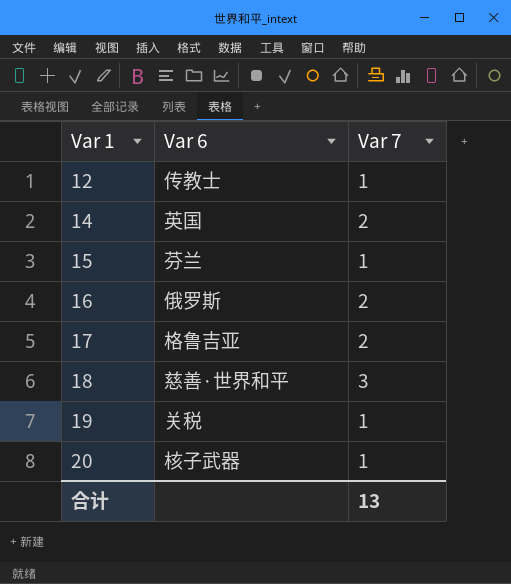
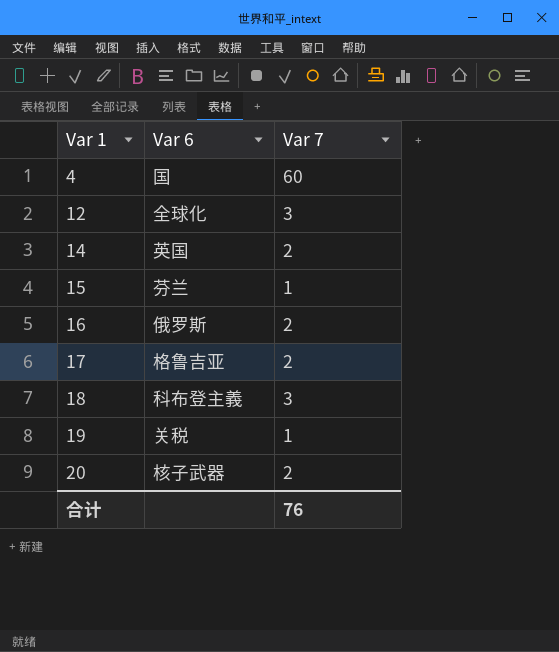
row 4: none -> 国 | 60
12 | Var 6: 传教士 -> 全球化
12 | Var 7: 1 -> 3
18 | Var 6: 慈善·世界和平 -> 科布登主義
20 | Var 7: 1 -> 2
合计 | Var 7: 13 -> 76

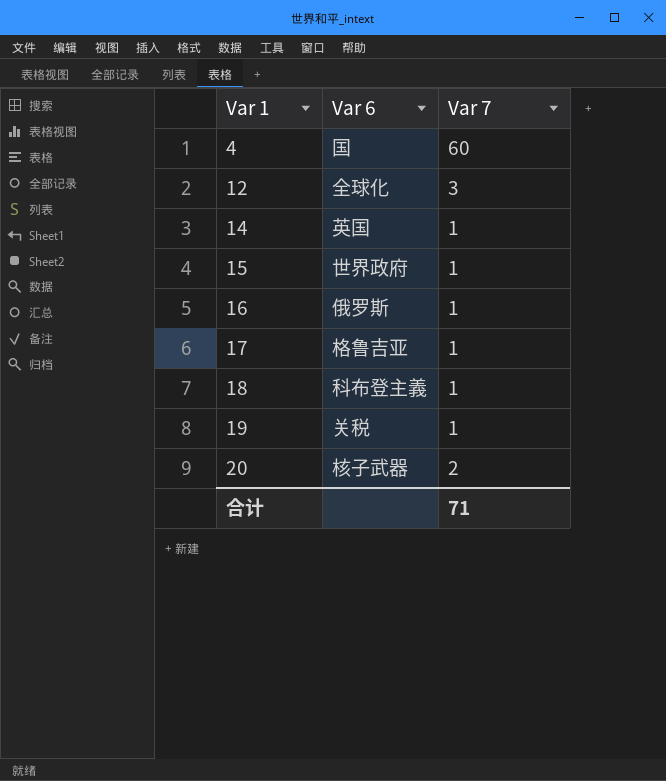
14 | Var 7: 2 -> 1
15 | Var 6: 芬兰 -> 世界政府
16 | Var 7: 2 -> 1
17 | Var 7: 2 -> 1
18 | Var 7: 3 -> 1
合计 | Var 7: 76 -> 71

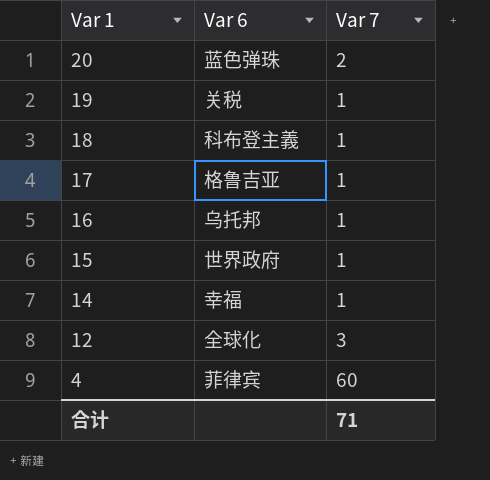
row order: Var 1 ascending -> Var 1 descending
20 | Var 6: 核子武器 -> 蓝色弹珠
16 | Var 6: 俄罗斯 -> 乌托邦
14 | Var 6: 英国 -> 幸福
4 | Var 6: 国 -> 菲律宾

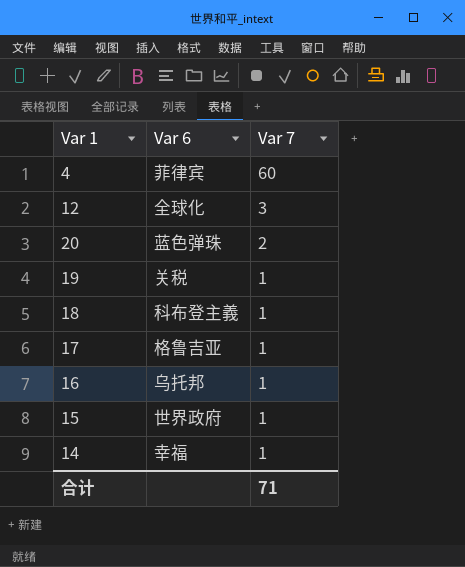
row order: Var 1 descending -> Var 7 descending

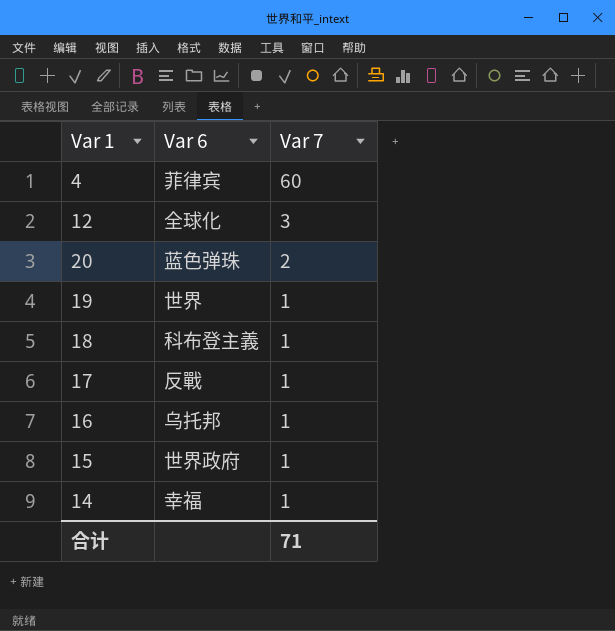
19 | Var 6: 关税 -> 世界
17 | Var 6: 格鲁吉亚 -> 反戰

